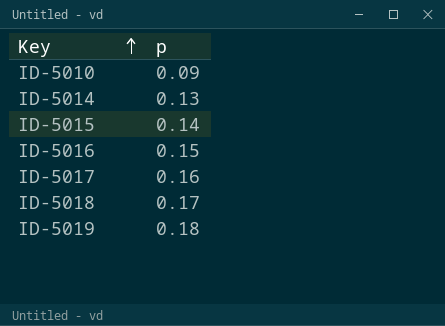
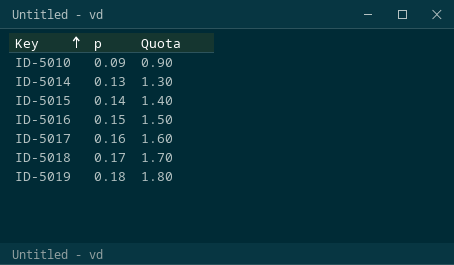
column Quota | formula: none -> [p] * 10

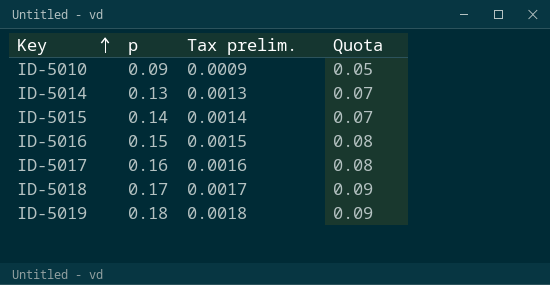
column Tax prelim. | formula: none -> [p] * 0.01
column Quota | formula: [p] * 10 -> [p] * 0.5

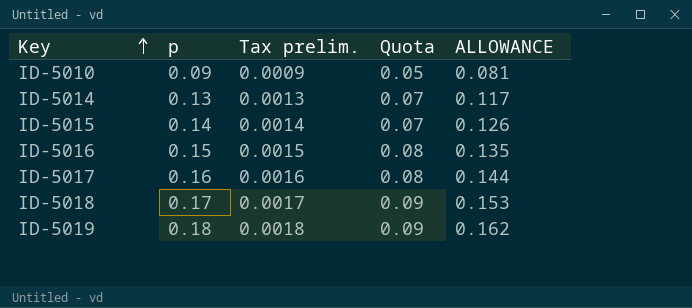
column ALLOWANCE | formula: none -> [p] * 0.9

